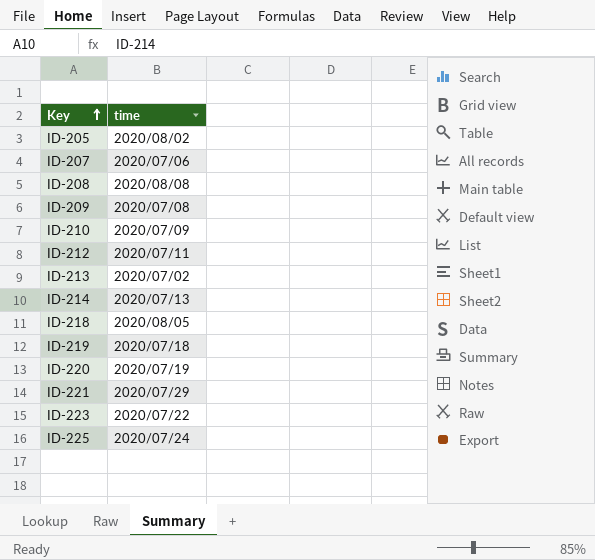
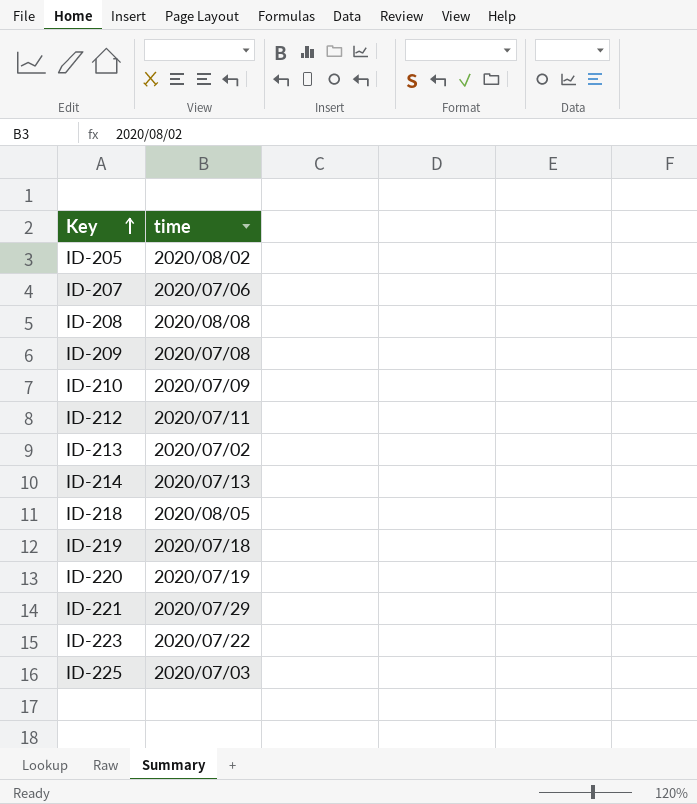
ID-225 | time: 2020/07/24 -> 2020/07/03

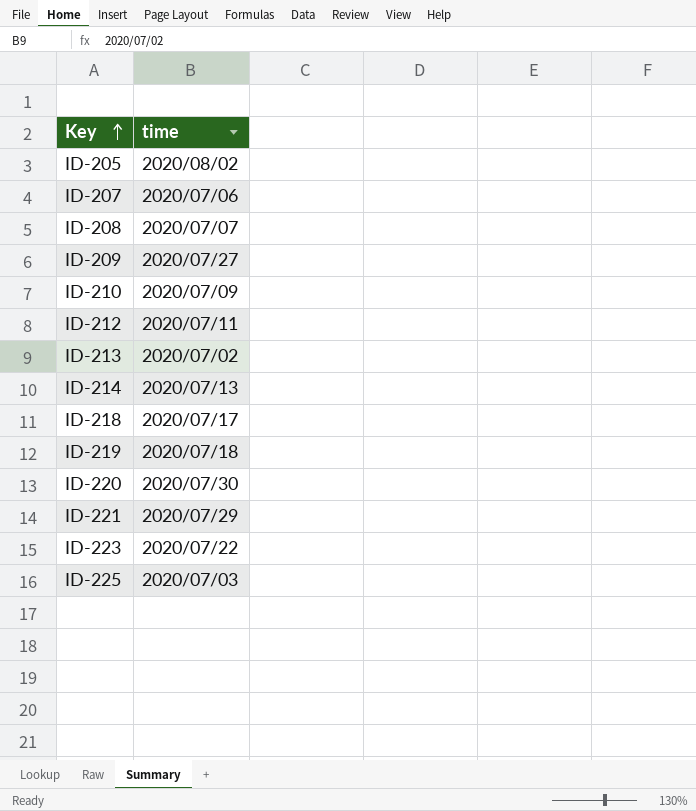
ID-208 | time: 2020/08/08 -> 2020/07/07
ID-209 | time: 2020/07/08 -> 2020/07/27
ID-218 | time: 2020/08/05 -> 2020/07/17
ID-220 | time: 2020/07/19 -> 2020/07/30

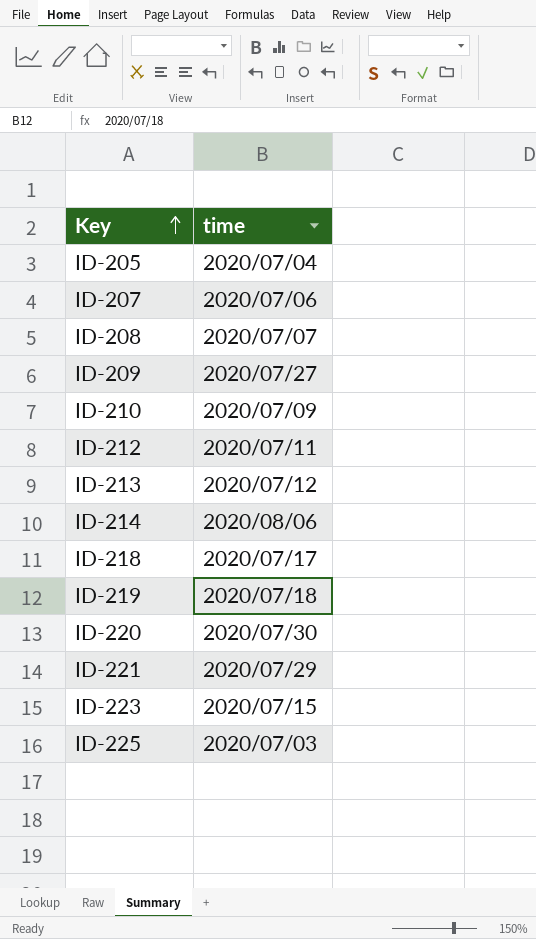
ID-205 | time: 2020/08/02 -> 2020/07/04
ID-213 | time: 2020/07/02 -> 2020/07/12
ID-214 | time: 2020/07/13 -> 2020/08/06
ID-223 | time: 2020/07/22 -> 2020/07/15

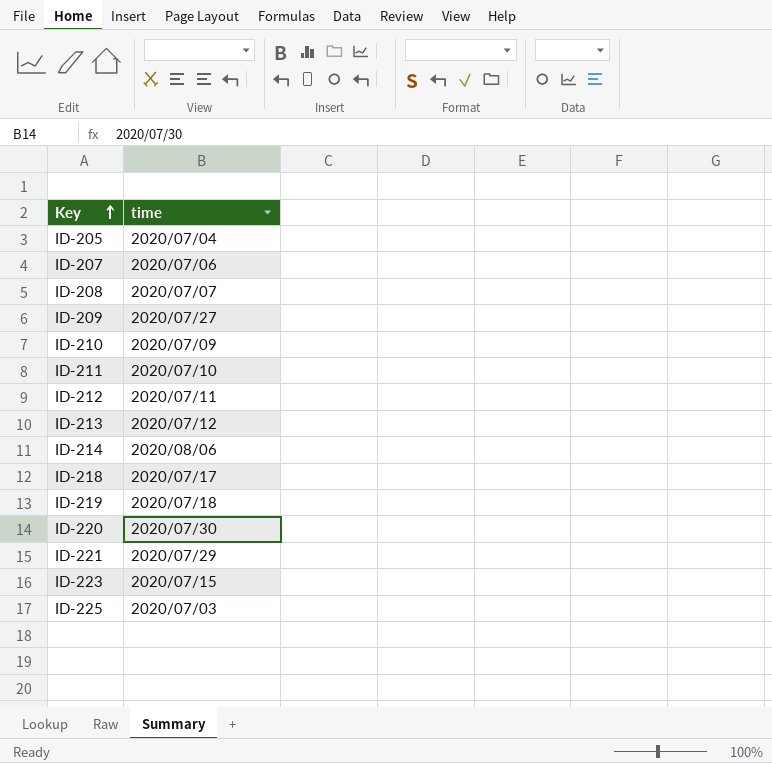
row ID-211: none -> 2020/07/10

